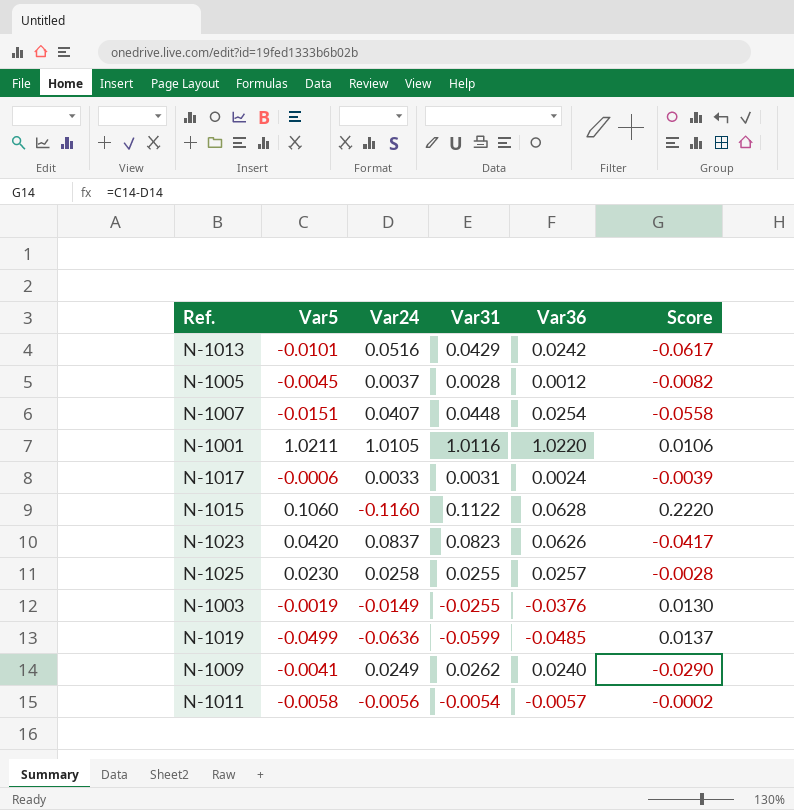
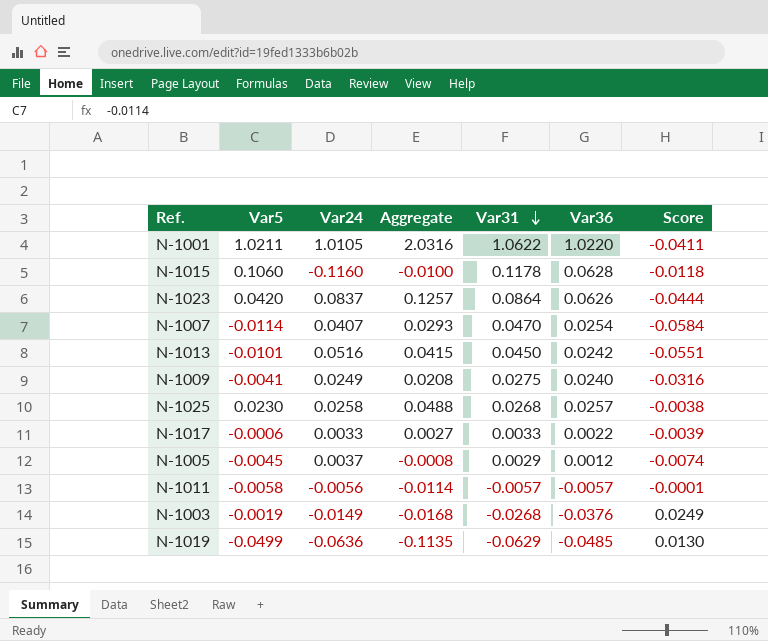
row order: none -> Var31 descending
column Aggregate | formula: none -> [Var5] + [Var24]
column Score | formula: [Var5] - [Var24] -> [Var5] - [Var31]
N-1001 | Var31: 1.0116 -> 1.0622
N-1015 | Var31: 0.1122 -> 0.1178
N-1023 | Var31: 0.0823 -> 0.0864
N-1007 | Var5: -0.0151 -> -0.0114
N-1007 | Var31: 0.0448 -> 0.0470
N-1013 | Var31: 0.0429 -> 0.0450
N-1009 | Var31: 0.0262 -> 0.0275
N-1025 | Var31: 0.0255 -> 0.0268
N-1017 | Var31: 0.0031 -> 0.0033
N-1017 | Var36: 0.0024 -> 0.0022
N-1005 | Var31: 0.0028 -> 0.0029
N-1011 | Var31: -0.0054 -> -0.0057
N-1003 | Var31: -0.0255 -> -0.0268
N-1019 | Var31: -0.0599 -> -0.0629

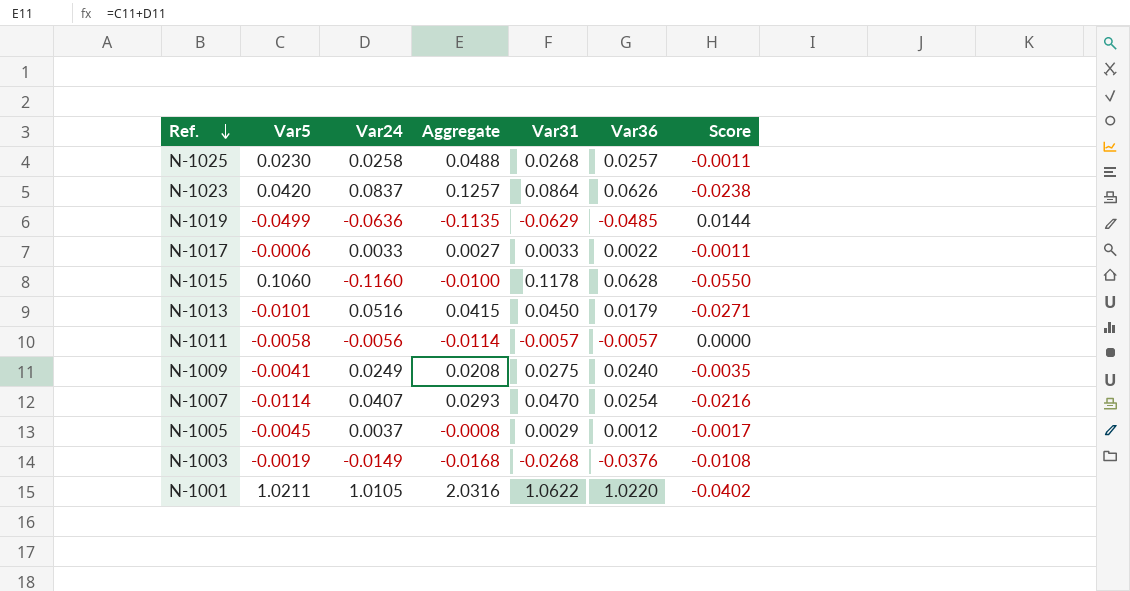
row order: Var31 descending -> Ref. descending
column Score | formula: [Var5] - [Var31] -> [Var36] - [Var31]
N-1013 | Var36: 0.0242 -> 0.0179

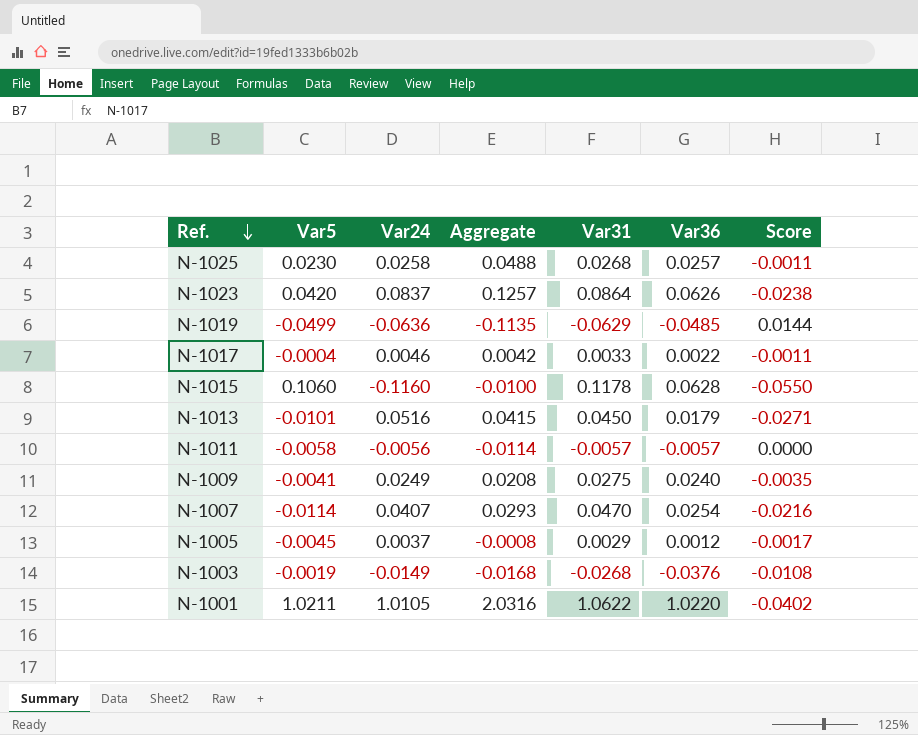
N-1017 | Var5: -0.0006 -> -0.0004
N-1017 | Var24: 0.0033 -> 0.0046
N-1017 | Aggregate: 0.0027 -> 0.0042

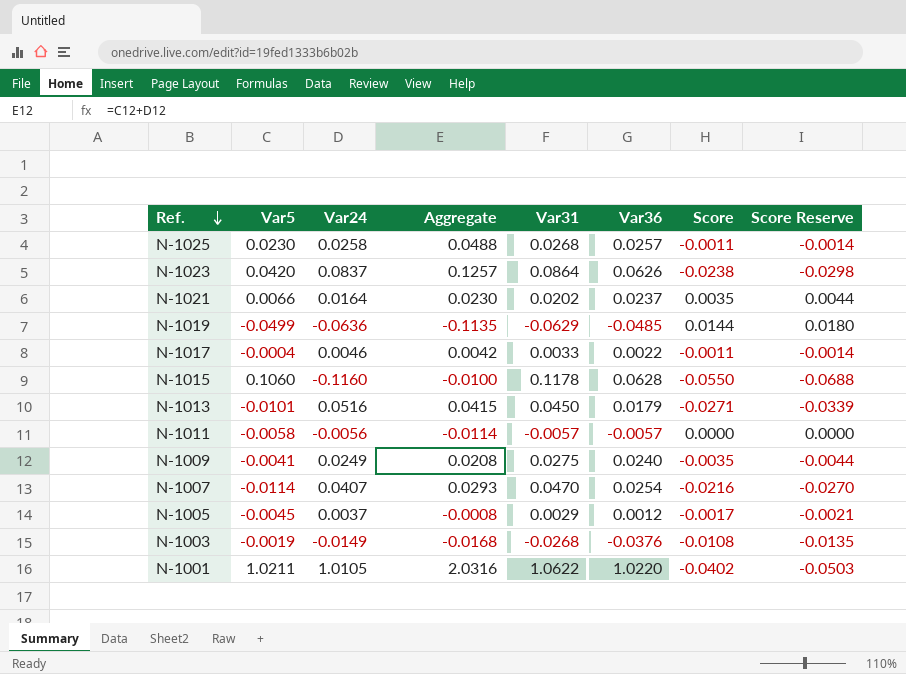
column Score Reserve | formula: none -> [Score] * 1.25
row N-1021: none -> 0.0066 | 0.0164 | 0.0230 | 0.0202 | 0.0237 | 0.0035 | 0.0044

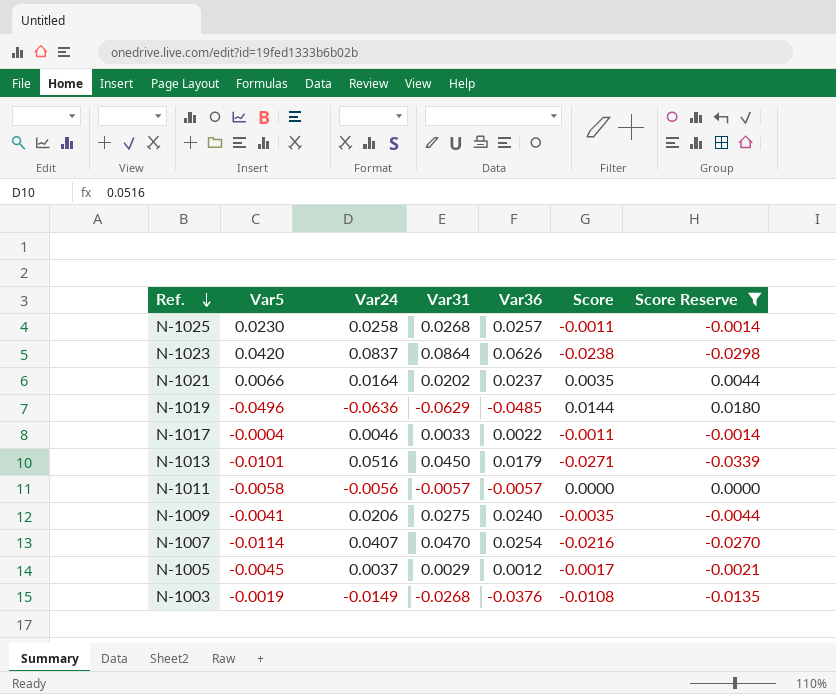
filter: none -> Score Reserve >= -0.0339
column Aggregate | formula: [Var5] + [Var24] -> none
N-1019 | Var5: -0.0499 -> -0.0496
N-1009 | Var24: 0.0249 -> 0.0206

